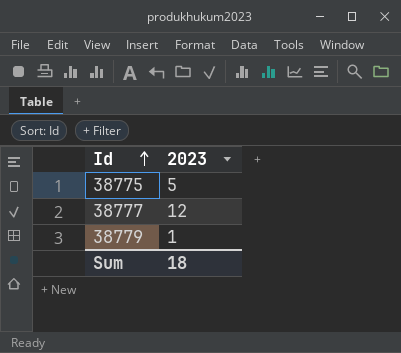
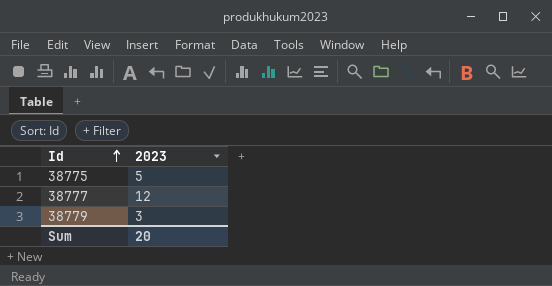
38779 | 2023: 1 -> 3
Sum | 2023: 18 -> 20

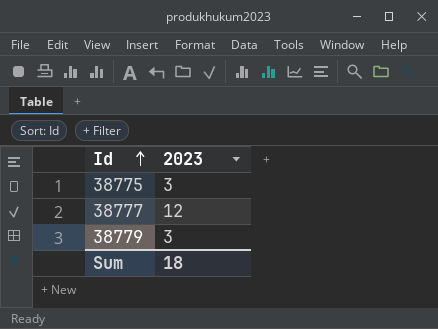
38775 | 2023: 5 -> 3
Sum | 2023: 20 -> 18

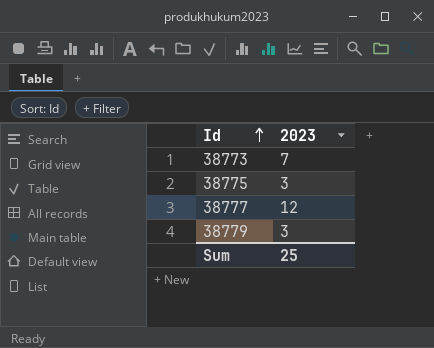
row 38773: none -> 7
Sum | 2023: 18 -> 25

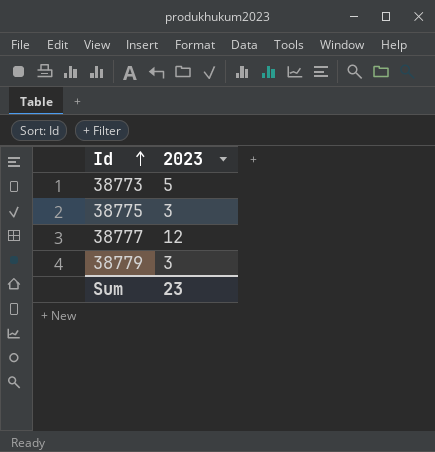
38773 | 2023: 7 -> 5
Sum | 2023: 25 -> 23

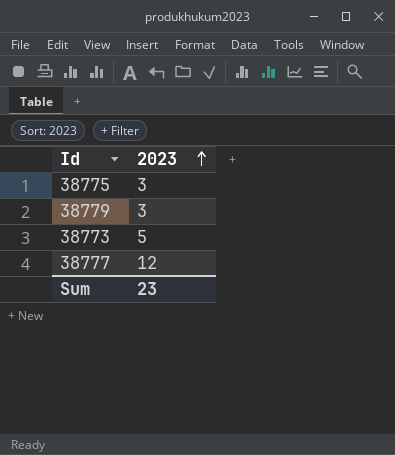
row order: Id ascending -> 2023 ascending

